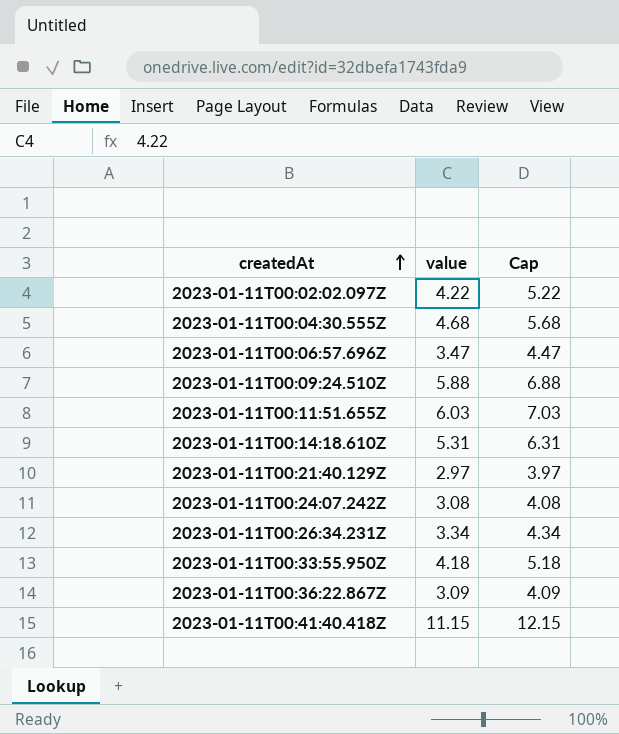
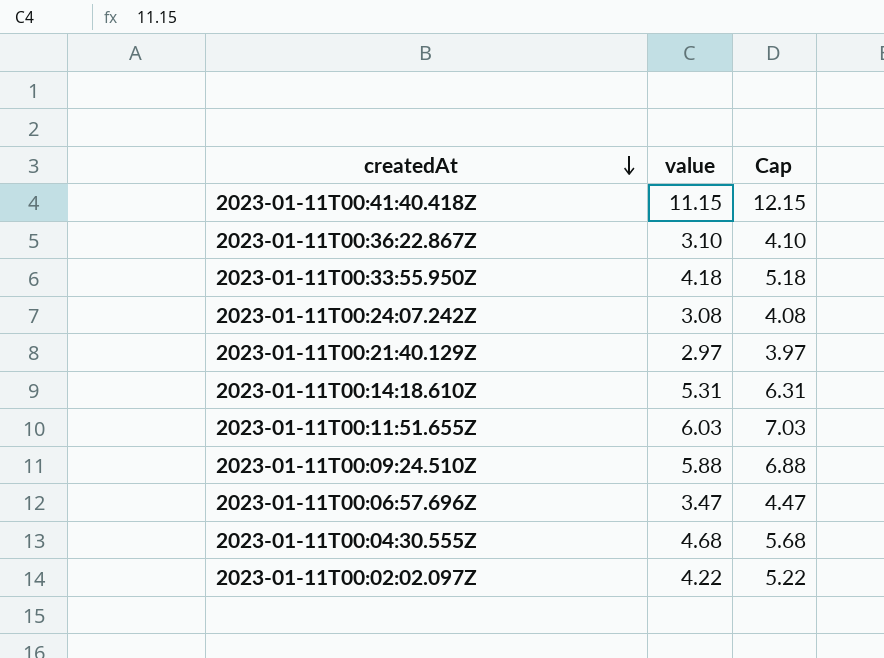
row order: createdAt ascending -> createdAt descending
row 2023-01-11T00:26:34.231Z: 3.34 | 4.34 -> none
2023-01-11T00:36:22.867Z | value: 3.09 -> 3.10
2023-01-11T00:36:22.867Z | Cap: 4.09 -> 4.10

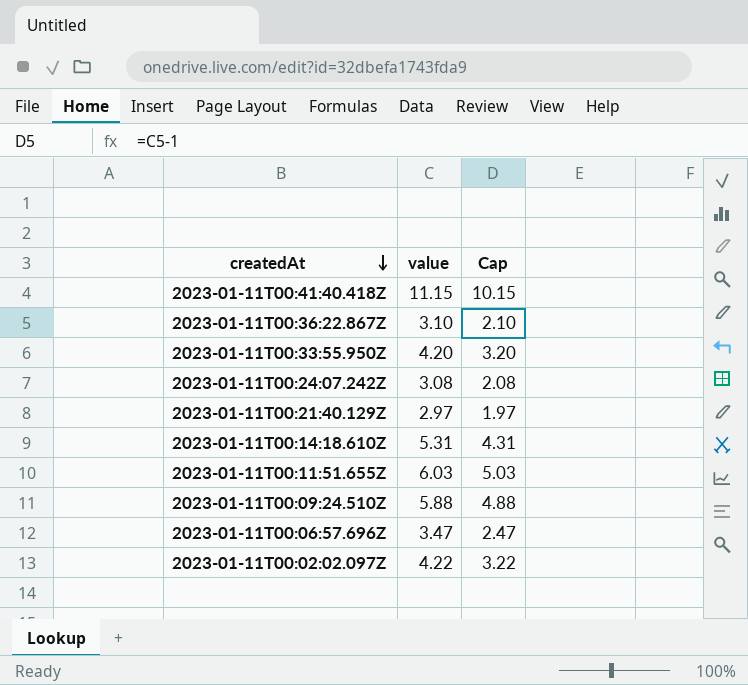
column Cap | formula: [value] + 1 -> [value] - 1
row 2023-01-11T00:04:30.555Z: 4.68 | 5.68 -> none
2023-01-11T00:33:55.950Z | value: 4.18 -> 4.20

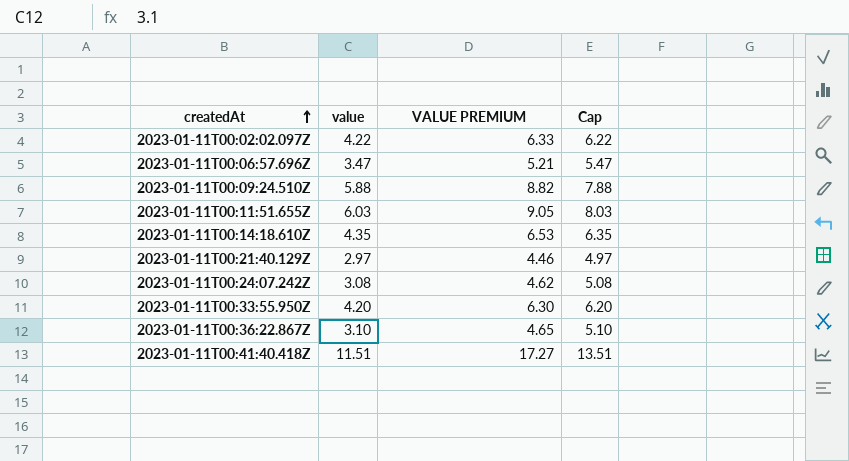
row order: createdAt descending -> createdAt ascending
column VALUE PREMIUM | formula: none -> [value] * 1.5
column Cap | formula: [value] - 1 -> [value] + 2
2023-01-11T00:14:18.610Z | value: 5.31 -> 4.35
2023-01-11T00:41:40.418Z | value: 11.15 -> 11.51

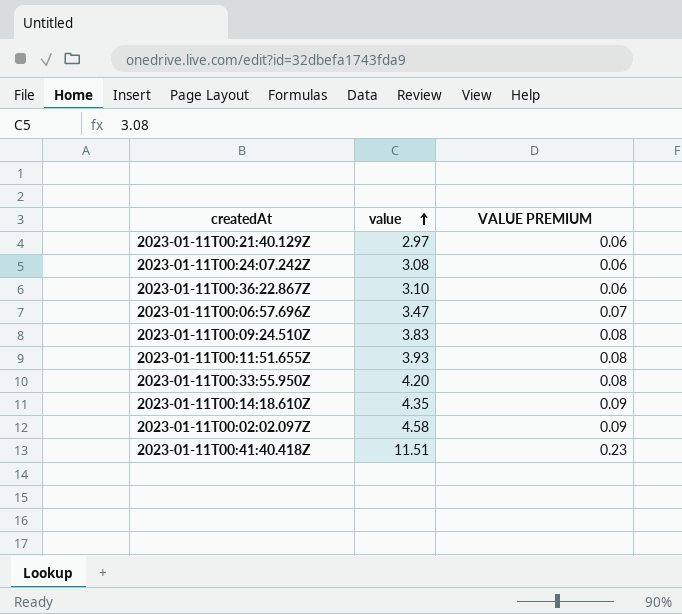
row order: createdAt ascending -> value ascending
column Cap | formula: [value] + 2 -> none
column VALUE PREMIUM | formula: [value] * 1.5 -> [value] * 0.02
2023-01-11T00:09:24.510Z | value: 5.88 -> 3.83
2023-01-11T00:11:51.655Z | value: 6.03 -> 3.93
2023-01-11T00:02:02.097Z | value: 4.22 -> 4.58

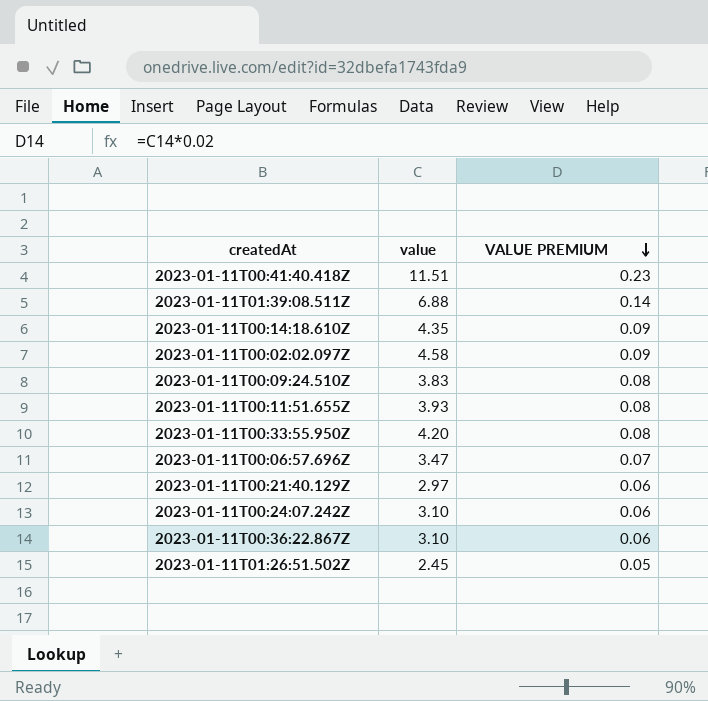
row order: value ascending -> VALUE PREMIUM descending
row 2023-01-11T01:39:08.511Z: none -> 6.88 | 0.14
2023-01-11T00:24:07.242Z | value: 3.08 -> 3.10
row 2023-01-11T01:26:51.502Z: none -> 2.45 | 0.05

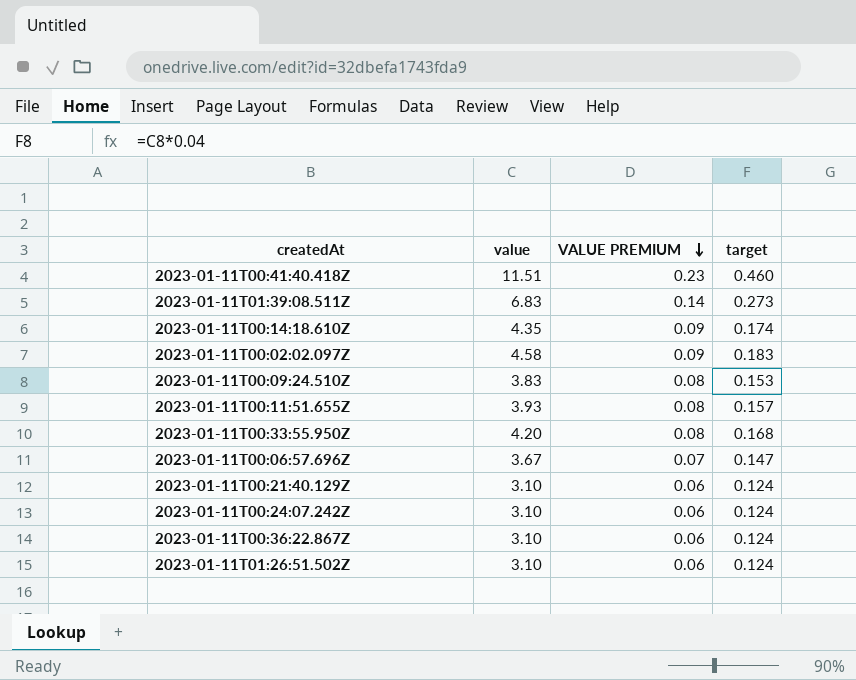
column target | formula: none -> [value] * 0.04
2023-01-11T01:39:08.511Z | value: 6.88 -> 6.83
2023-01-11T00:06:57.696Z | value: 3.47 -> 3.67
2023-01-11T00:21:40.129Z | value: 2.97 -> 3.10
2023-01-11T01:26:51.502Z | value: 2.45 -> 3.10
2023-01-11T01:26:51.502Z | VALUE PREMIUM: 0.05 -> 0.06

